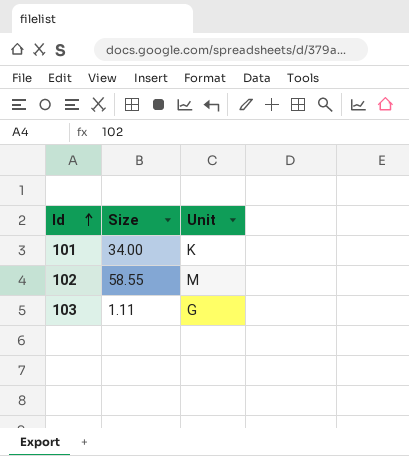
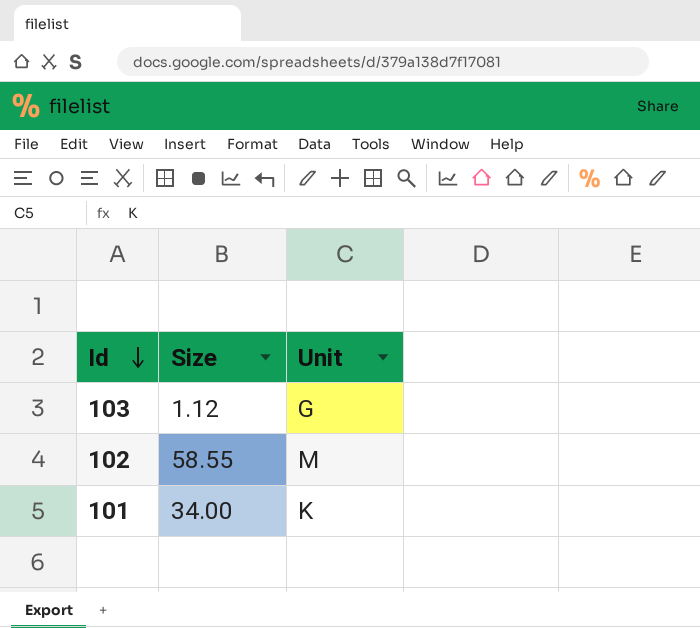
row order: Id ascending -> Id descending
103 | Size: 1.11 -> 1.12

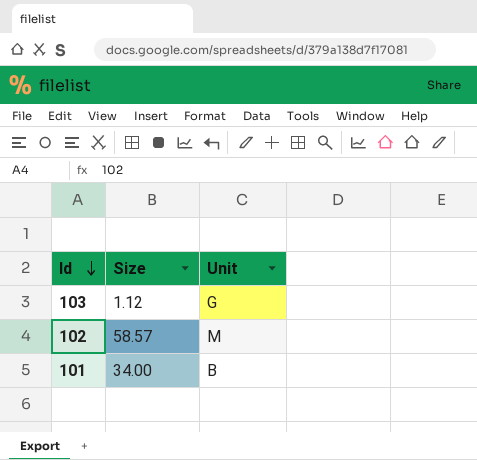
102 | Size: 58.55 -> 58.57
101 | Unit: K -> B

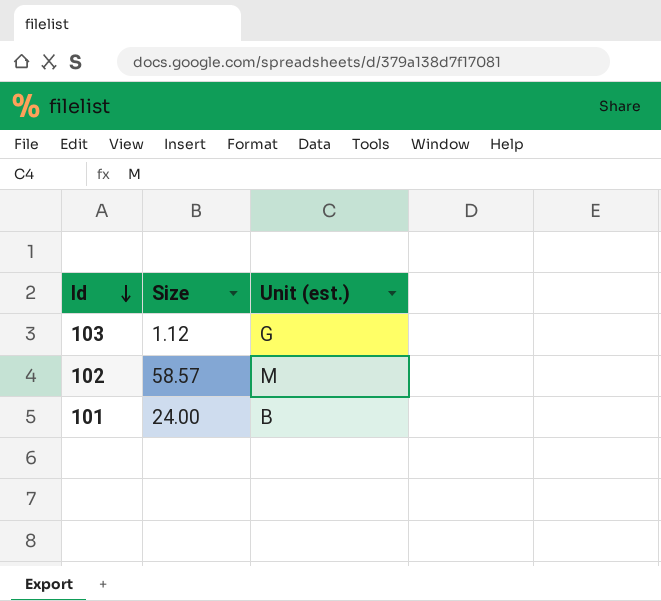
column name: Unit -> Unit (est.)
101 | Size: 34.00 -> 24.00

